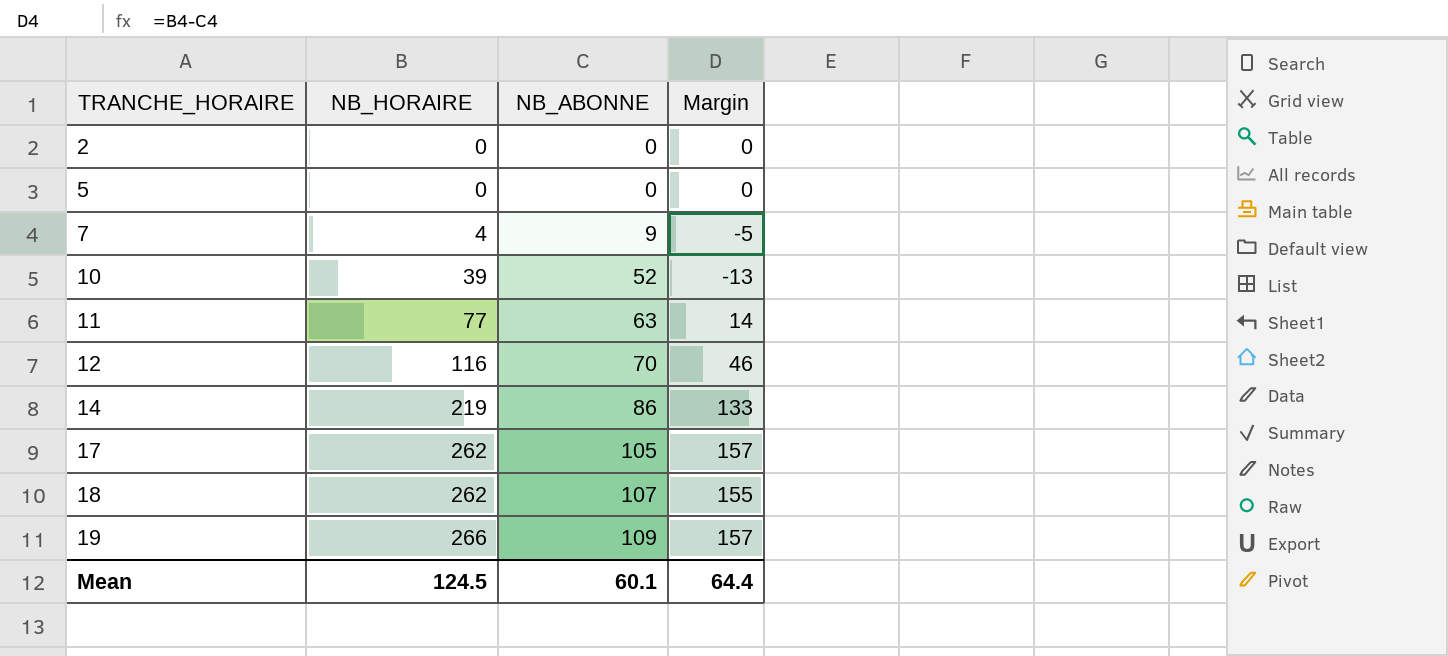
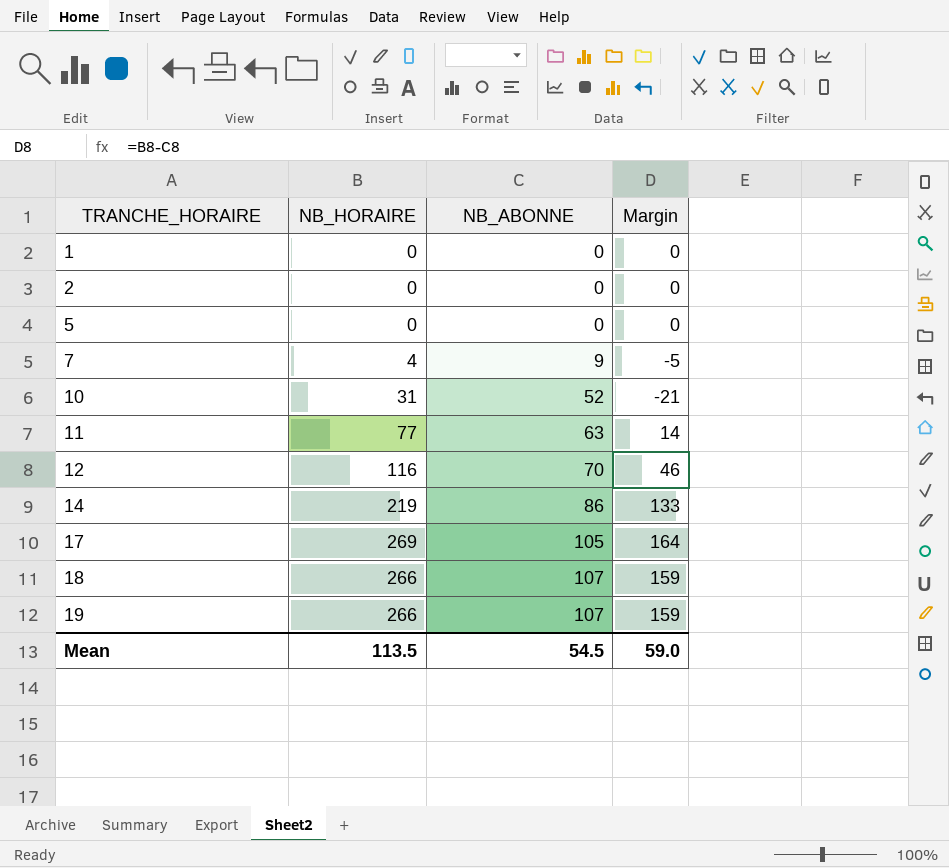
row 1: none -> 0 | 0 | 0
10 | NB_HORAIRE: 39 -> 31
10 | Margin: -13 -> -21
17 | NB_HORAIRE: 262 -> 269
17 | Margin: 157 -> 164
18 | NB_HORAIRE: 262 -> 266
18 | Margin: 155 -> 159
19 | NB_ABONNE: 109 -> 107
19 | Margin: 157 -> 159
Mean | NB_HORAIRE: 124.5 -> 113.5
Mean | NB_ABONNE: 60.1 -> 54.5
Mean | Margin: 64.4 -> 59.0

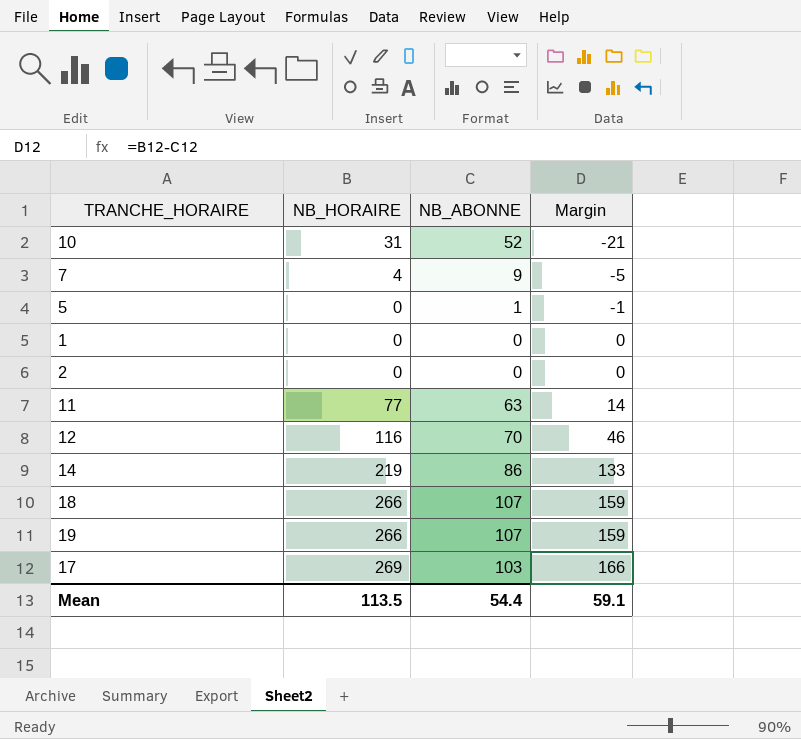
row order: TRANCHE_HORAIRE ascending -> Margin ascending
5 | NB_ABONNE: 0 -> 1
5 | Margin: 0 -> -1
17 | NB_ABONNE: 105 -> 103
17 | Margin: 164 -> 166
Mean | NB_ABONNE: 54.5 -> 54.4
Mean | Margin: 59.0 -> 59.1

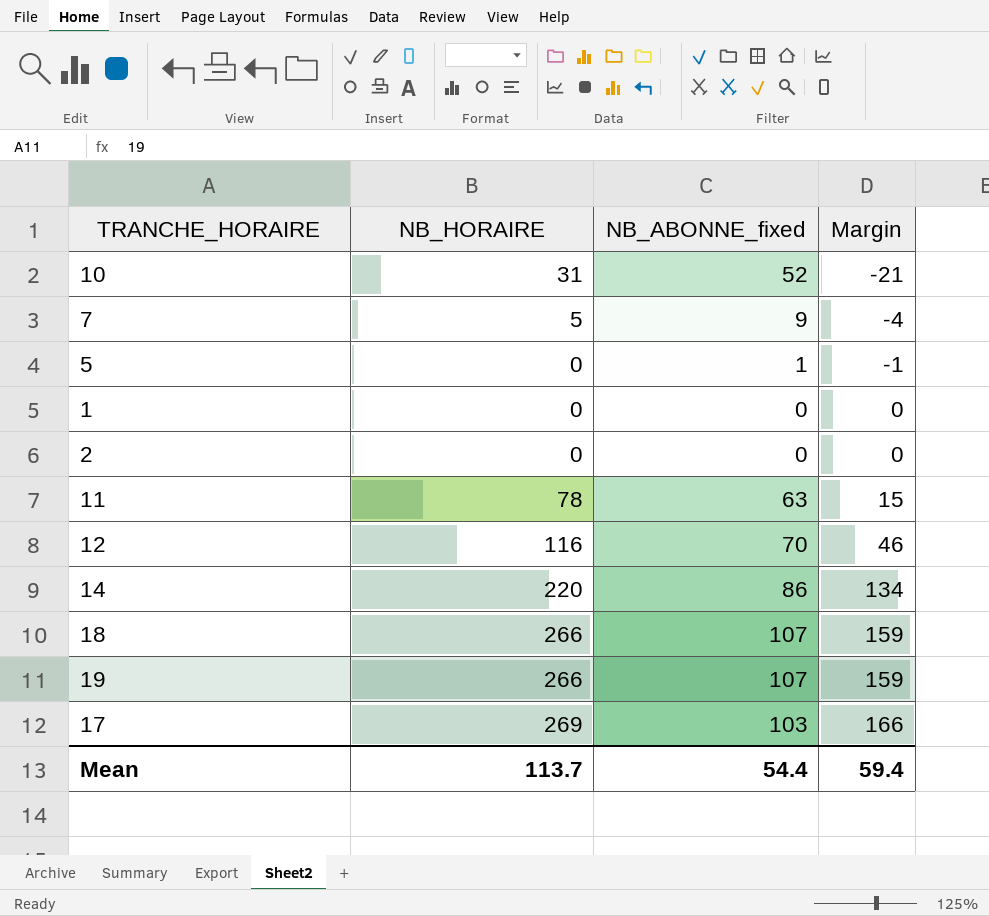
column name: NB_ABONNE -> NB_ABONNE_fixed
7 | NB_HORAIRE: 4 -> 5
7 | Margin: -5 -> -4
11 | NB_HORAIRE: 77 -> 78
11 | Margin: 14 -> 15
14 | NB_HORAIRE: 219 -> 220
14 | Margin: 133 -> 134
Mean | NB_HORAIRE: 113.5 -> 113.7
Mean | Margin: 59.1 -> 59.4

